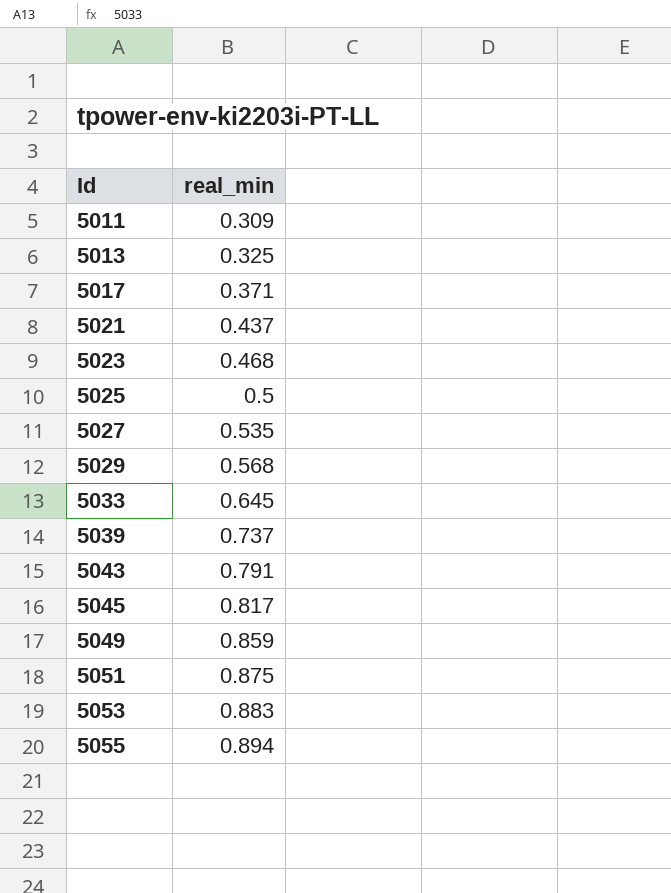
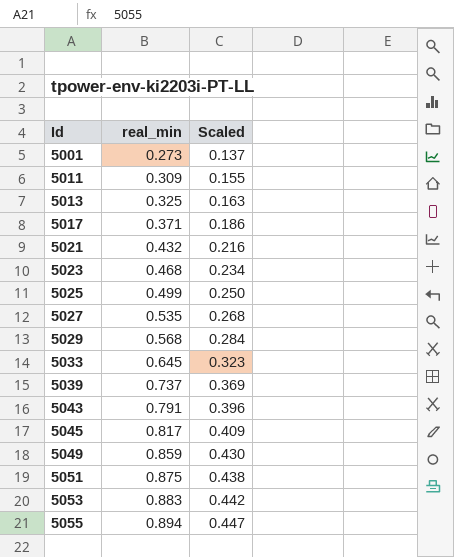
column Scaled | formula: none -> [real_min] * 0.5
row 5001: none -> 0.273 | 0.137
5021 | real_min: 0.437 -> 0.432
5025 | real_min: 0.5 -> 0.499

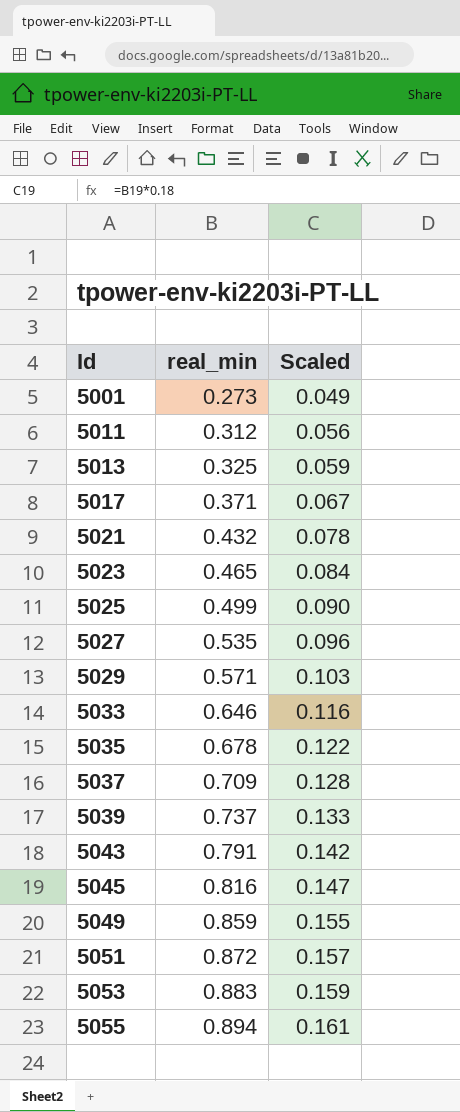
column Scaled | formula: [real_min] * 0.5 -> [real_min] * 0.18
5011 | real_min: 0.309 -> 0.312
5023 | real_min: 0.468 -> 0.465
5029 | real_min: 0.568 -> 0.571
5033 | real_min: 0.645 -> 0.646
row 5035: none -> 0.678 | 0.122
row 5037: none -> 0.709 | 0.128
5045 | real_min: 0.817 -> 0.816
5051 | real_min: 0.875 -> 0.872

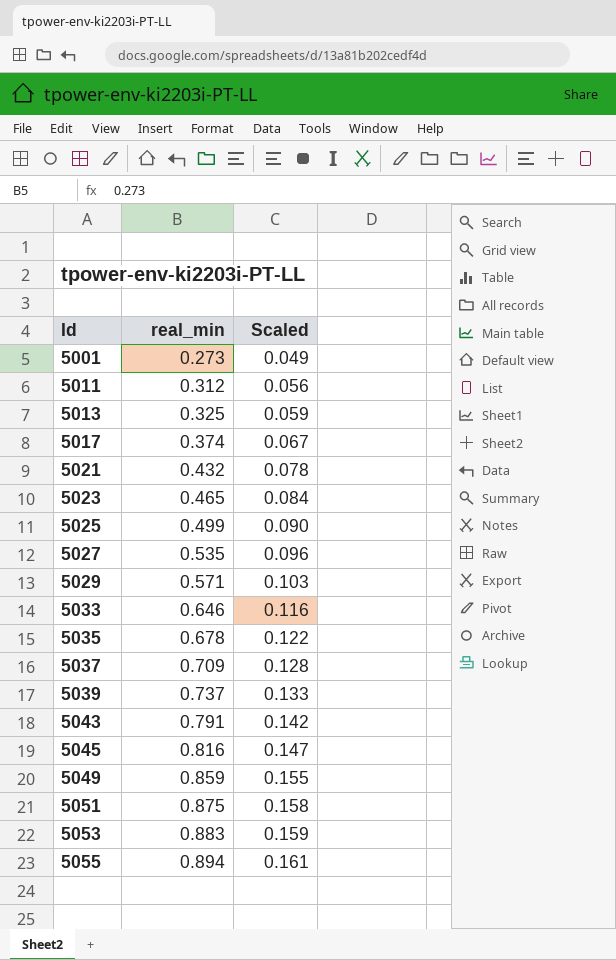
5017 | real_min: 0.371 -> 0.374
5051 | real_min: 0.872 -> 0.875
5051 | Scaled: 0.157 -> 0.158

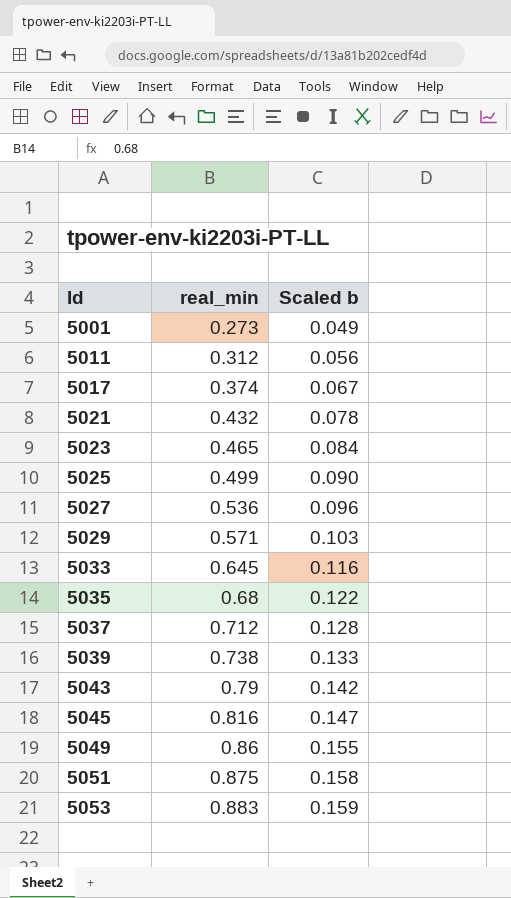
column name: Scaled -> Scaled b
row 5013: 0.325 | 0.059 -> none
row 5055: 0.894 | 0.161 -> none
5027 | real_min: 0.535 -> 0.536
5033 | real_min: 0.646 -> 0.645
5035 | real_min: 0.678 -> 0.68
5037 | real_min: 0.709 -> 0.712
5039 | real_min: 0.737 -> 0.738
5043 | real_min: 0.791 -> 0.79
5049 | real_min: 0.859 -> 0.86

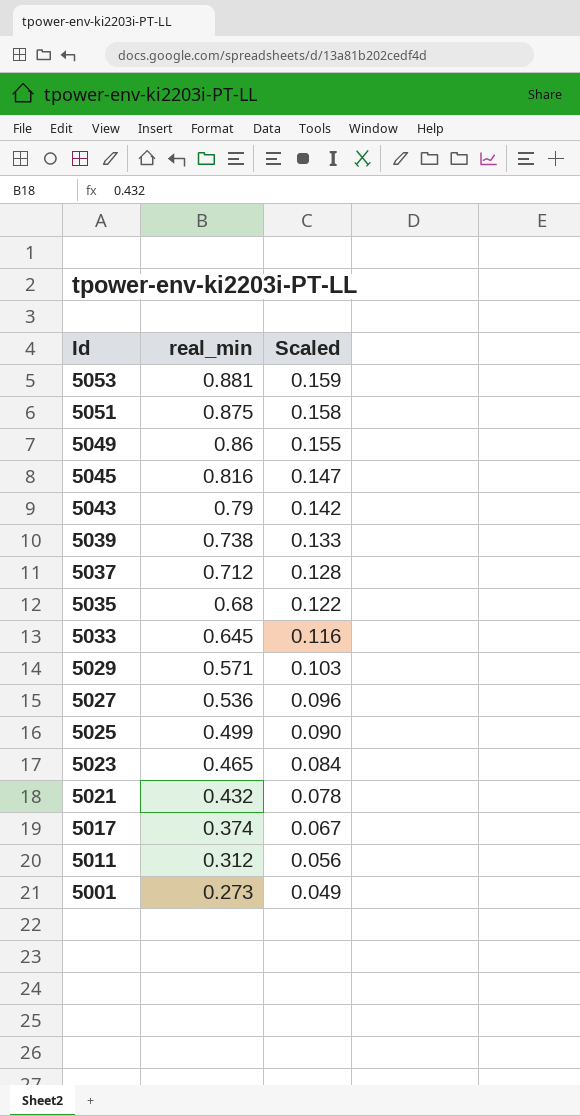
row order: Id ascending -> Id descending
column name: Scaled b -> Scaled
5053 | real_min: 0.883 -> 0.881

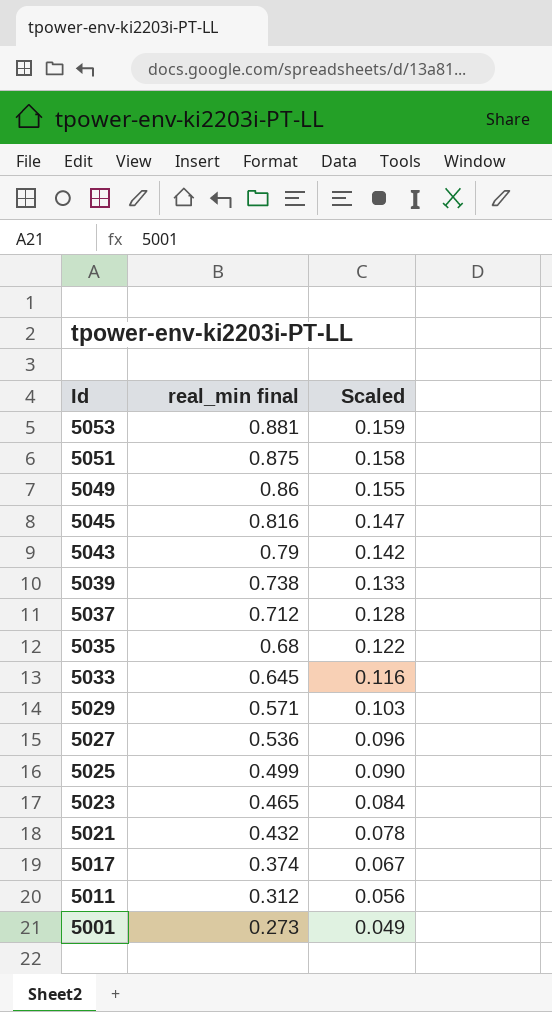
column name: real_min -> real_min final

